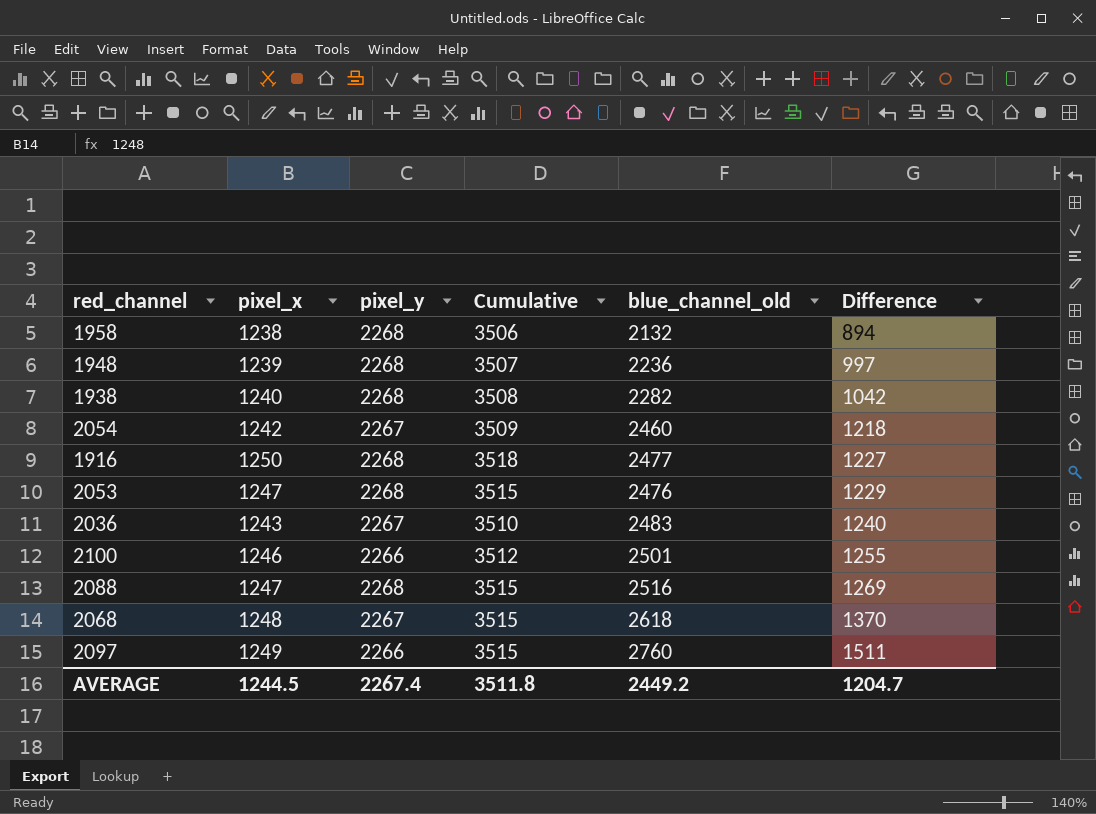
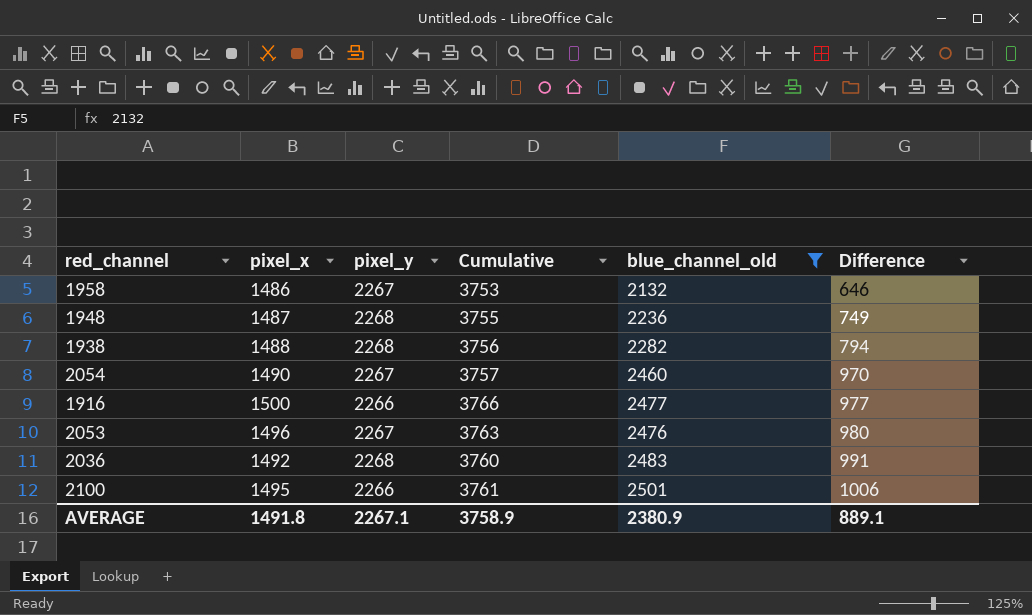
filter: none -> blue_channel_old <= 2501
1958 | pixel_x: 1238 -> 1486
1958 | pixel_y: 2268 -> 2267
1958 | Cumulative: 3506 -> 3753
1958 | Difference: 894 -> 646
1948 | pixel_x: 1239 -> 1487
1948 | Cumulative: 3507 -> 3755
1948 | Difference: 997 -> 749
1938 | pixel_x: 1240 -> 1488
1938 | Cumulative: 3508 -> 3756
1938 | Difference: 1042 -> 794
2054 | pixel_x: 1242 -> 1490
2054 | Cumulative: 3509 -> 3757
2054 | Difference: 1218 -> 970
1916 | pixel_x: 1250 -> 1500
1916 | pixel_y: 2268 -> 2266
1916 | Cumulative: 3518 -> 3766
1916 | Difference: 1227 -> 977
2053 | pixel_x: 1247 -> 1496
2053 | pixel_y: 2268 -> 2267
2053 | Cumulative: 3515 -> 3763
2053 | Difference: 1229 -> 980
2036 | pixel_x: 1243 -> 1492
2036 | pixel_y: 2267 -> 2268
2036 | Cumulative: 3510 -> 3760
2036 | Difference: 1240 -> 991
2100 | pixel_x: 1246 -> 1495
2100 | Cumulative: 3512 -> 3761
2100 | Difference: 1255 -> 1006
AVERAGE | pixel_x: 1244.5 -> 1491.8
AVERAGE | pixel_y: 2267.4 -> 2267.1
AVERAGE | Cumulative: 3511.8 -> 3758.9
AVERAGE | blue_channel_old: 2449.2 -> 2380.9
AVERAGE | Difference: 1204.7 -> 889.1

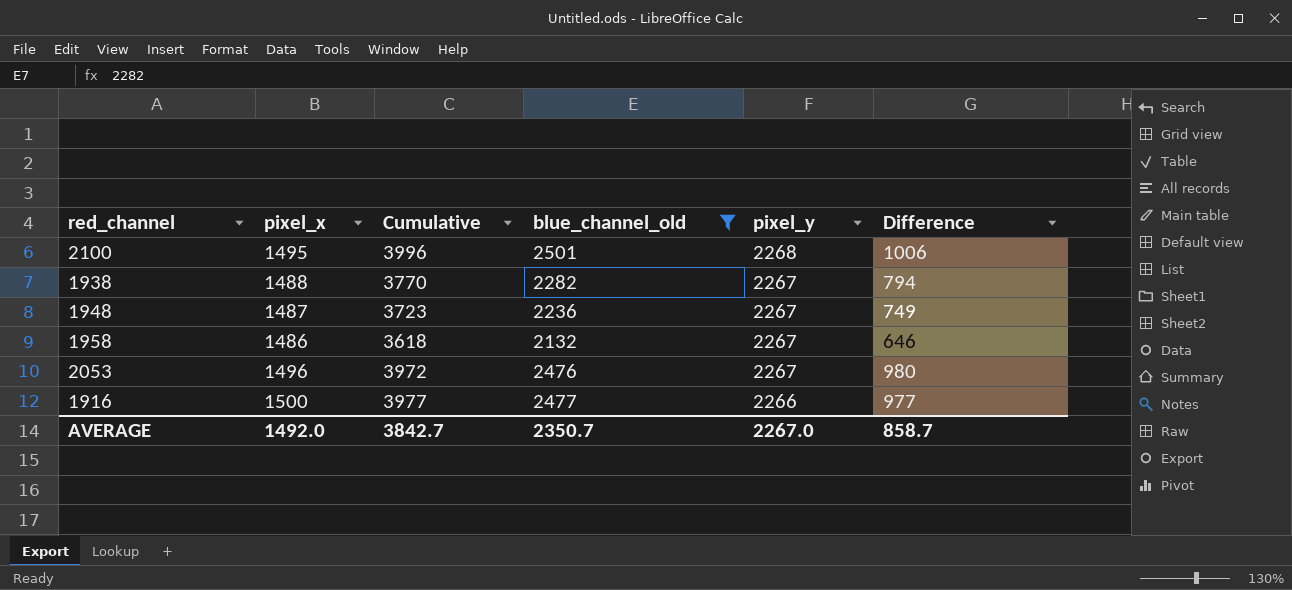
row order: Difference ascending -> pixel_y descending
column Cumulative | formula: [pixel_x] + [pixel_y] -> [pixel_x] + [blue_channel_old]
column pixel_y | position: 3 -> 5
row 2054: 1490 | 2267 | 3757 | 2460 | 970 -> none
row 2036: 1492 | 2268 | 3760 | 2483 | 991 -> none
2100 | pixel_y: 2266 -> 2268
1938 | pixel_y: 2268 -> 2267
1948 | pixel_y: 2268 -> 2267
AVERAGE | pixel_x: 1491.8 -> 1492.0
AVERAGE | Cumulative: 3758.9 -> 3842.7
AVERAGE | blue_channel_old: 2380.9 -> 2350.7
AVERAGE | pixel_y: 2267.1 -> 2267.0
AVERAGE | Difference: 889.1 -> 858.7

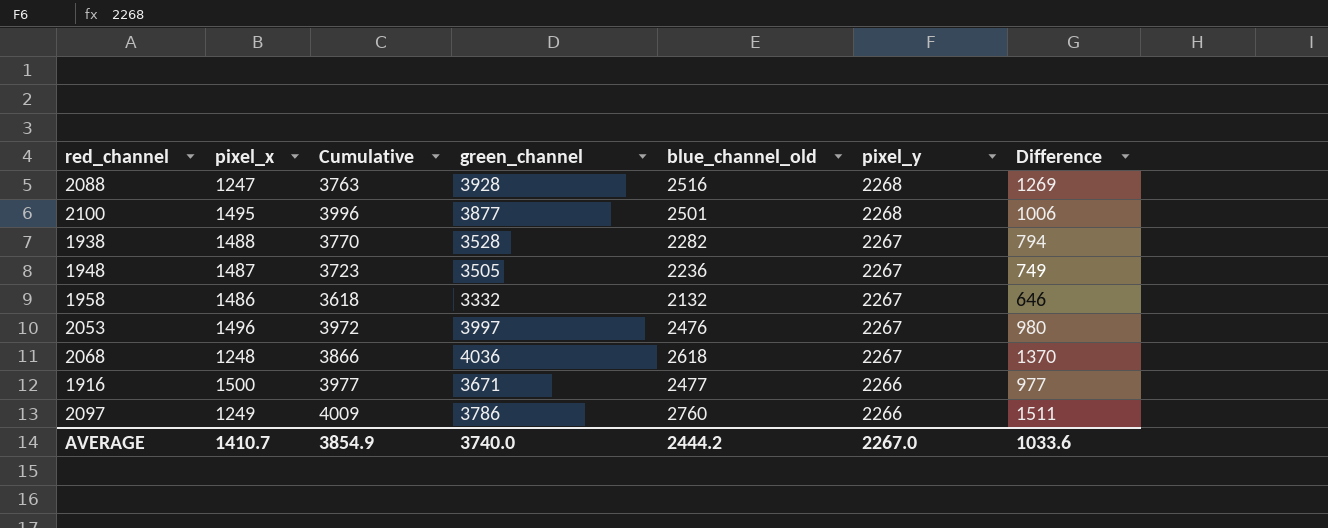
filter: blue_channel_old <= 2501 -> none
column green_channel | position: none -> 4
AVERAGE | pixel_x: 1492.0 -> 1410.7
AVERAGE | Cumulative: 3842.7 -> 3854.9
AVERAGE | blue_channel_old: 2350.7 -> 2444.2
AVERAGE | Difference: 858.7 -> 1033.6

